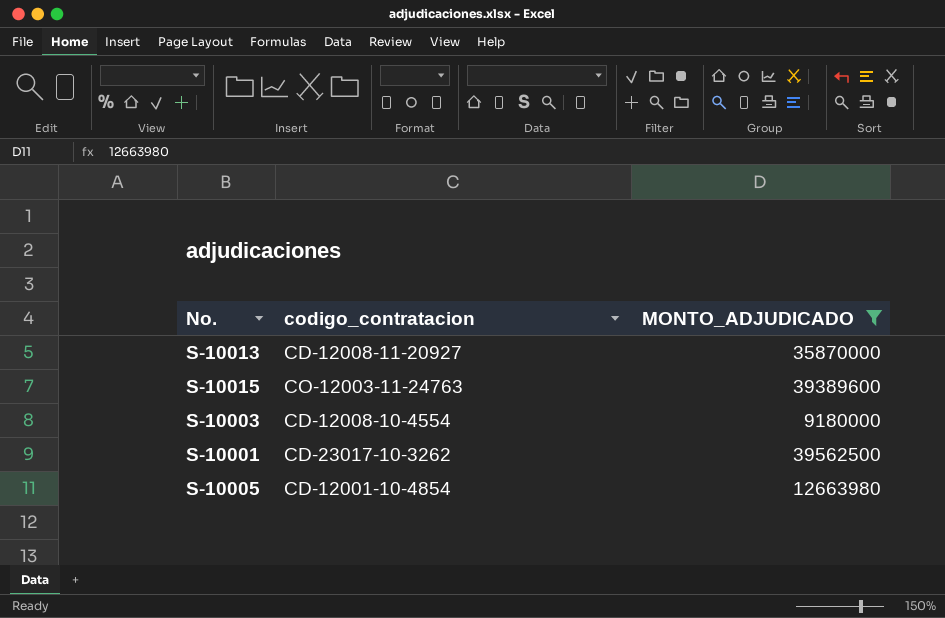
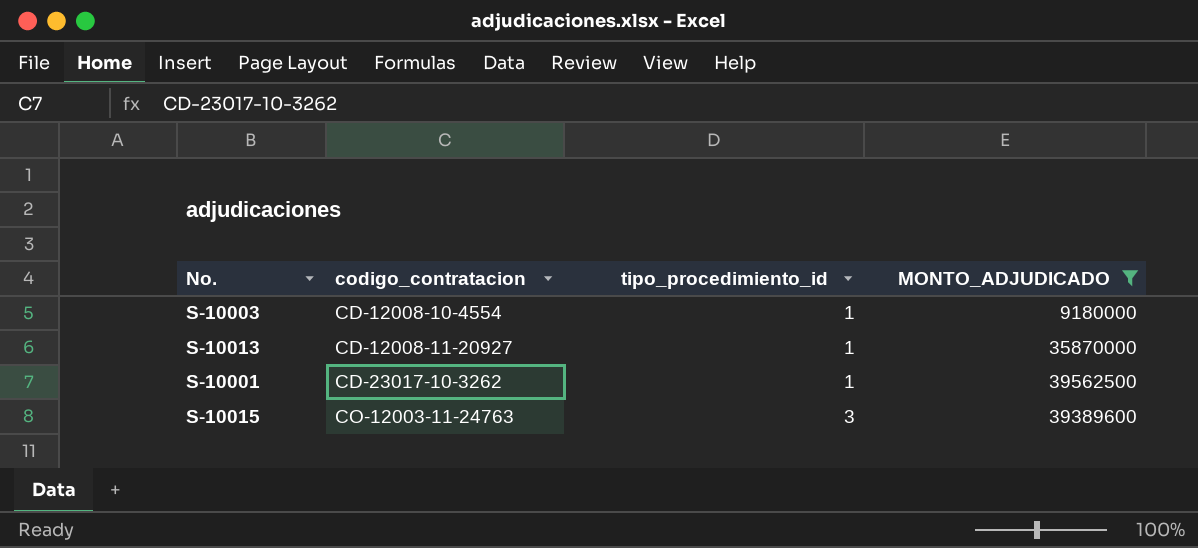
row order: none -> codigo_contratacion ascending
column tipo_procedimiento_id | position: none -> 3
row S-10005: CD-12001-10-4854 | 12663980 -> none

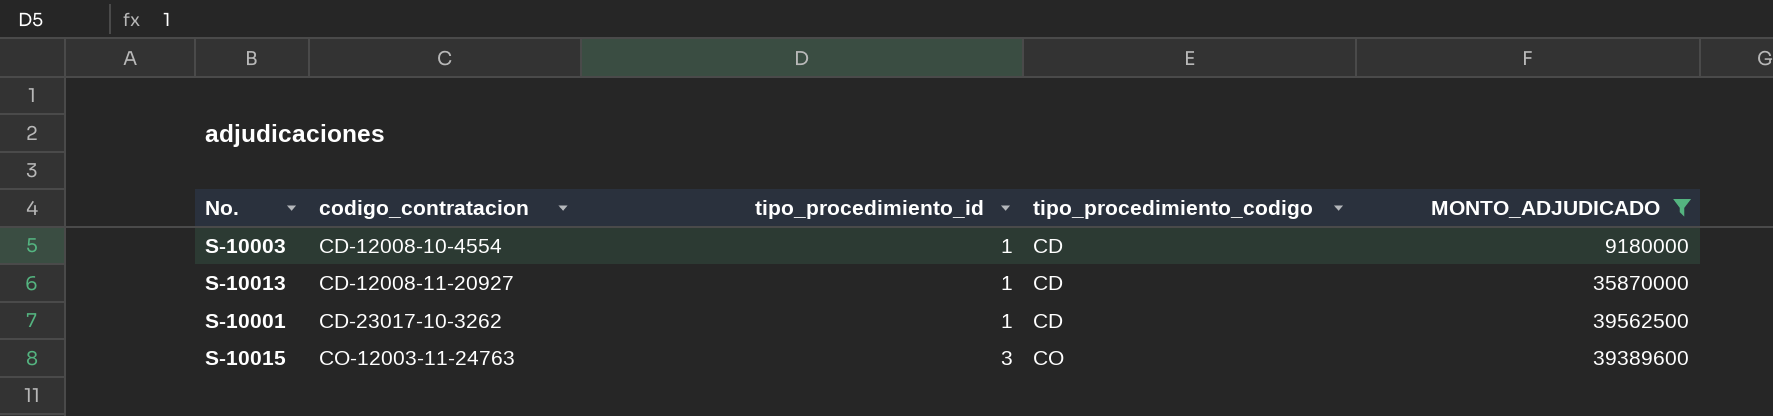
column tipo_procedimiento_codigo | position: none -> 4

